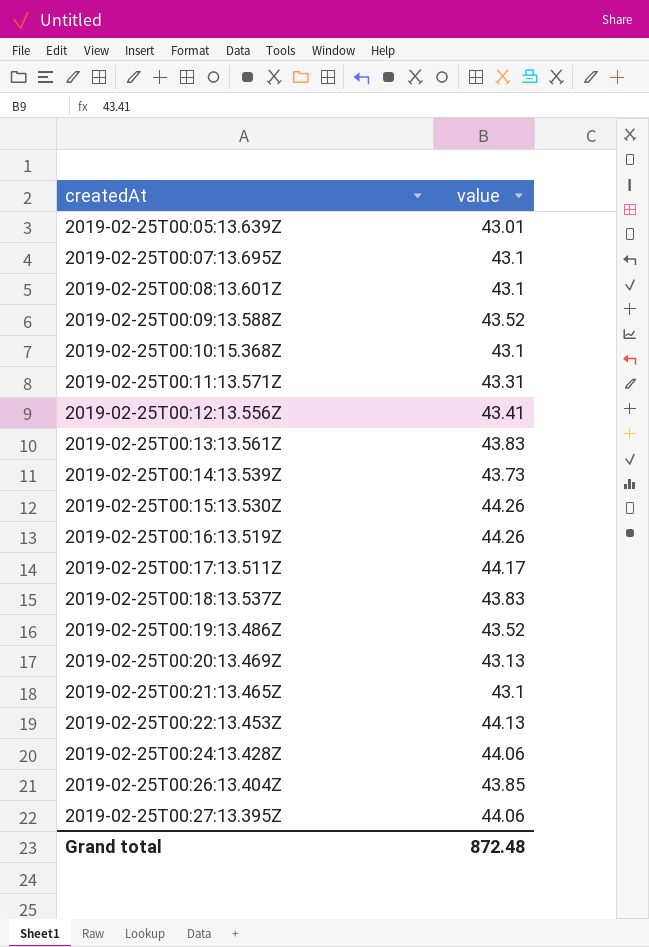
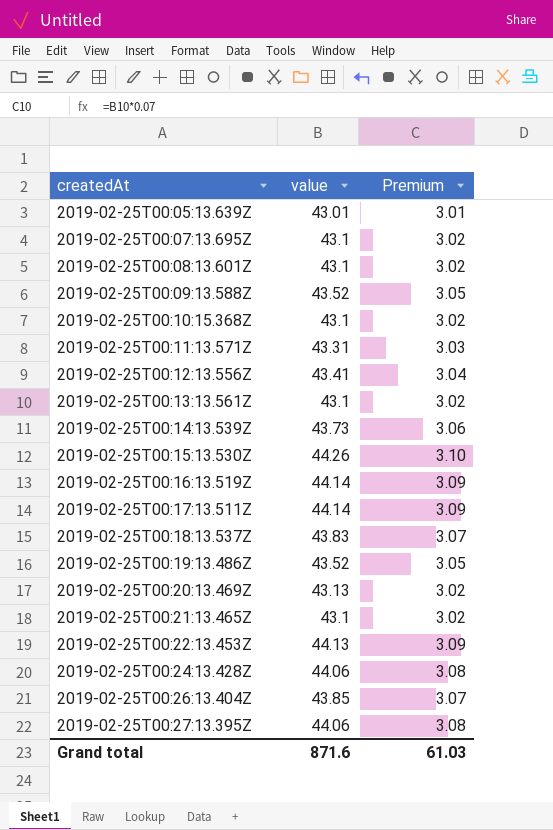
column Premium | formula: none -> [value] * 0.07
2019-02-25T00:13:13.561Z | value: 43.83 -> 43.1
2019-02-25T00:16:13.519Z | value: 44.26 -> 44.14
2019-02-25T00:17:13.511Z | value: 44.17 -> 44.14
Grand total | value: 872.48 -> 871.6

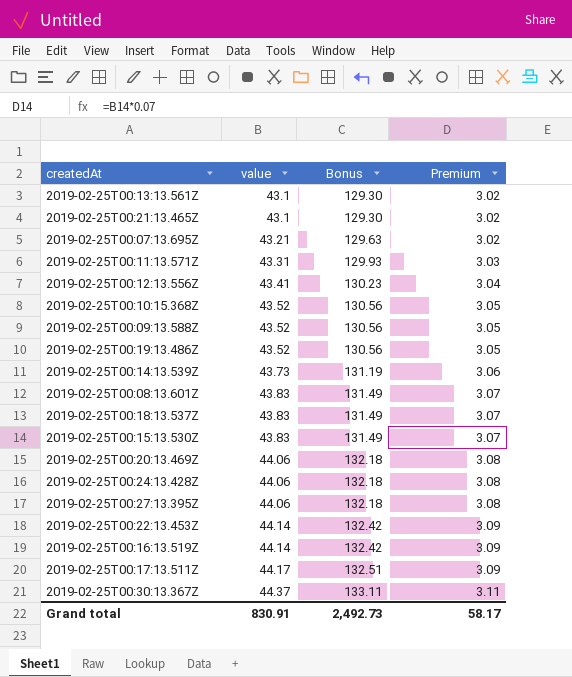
row order: createdAt ascending -> value ascending
column Bonus | formula: none -> [value] * 3
row 2019-02-25T00:05:13.639Z: 43.01 | 3.01 -> none
row 2019-02-25T00:26:13.404Z: 43.85 | 3.07 -> none
2019-02-25T00:07:13.695Z | value: 43.1 -> 43.21
2019-02-25T00:10:15.368Z | value: 43.1 -> 43.52
2019-02-25T00:10:15.368Z | Premium: 3.02 -> 3.05
2019-02-25T00:08:13.601Z | value: 43.1 -> 43.83
2019-02-25T00:08:13.601Z | Premium: 3.02 -> 3.07
2019-02-25T00:15:13.530Z | value: 44.26 -> 43.83
2019-02-25T00:15:13.530Z | Premium: 3.10 -> 3.07
2019-02-25T00:20:13.469Z | value: 43.13 -> 44.06
2019-02-25T00:20:13.469Z | Premium: 3.02 -> 3.08
2019-02-25T00:22:13.453Z | value: 44.13 -> 44.14
2019-02-25T00:17:13.511Z | value: 44.14 -> 44.17
row 2019-02-25T00:30:13.367Z: none -> 44.37 | 133.11 | 3.11
Grand total | value: 871.6 -> 830.91
Grand total | Premium: 61.03 -> 58.17

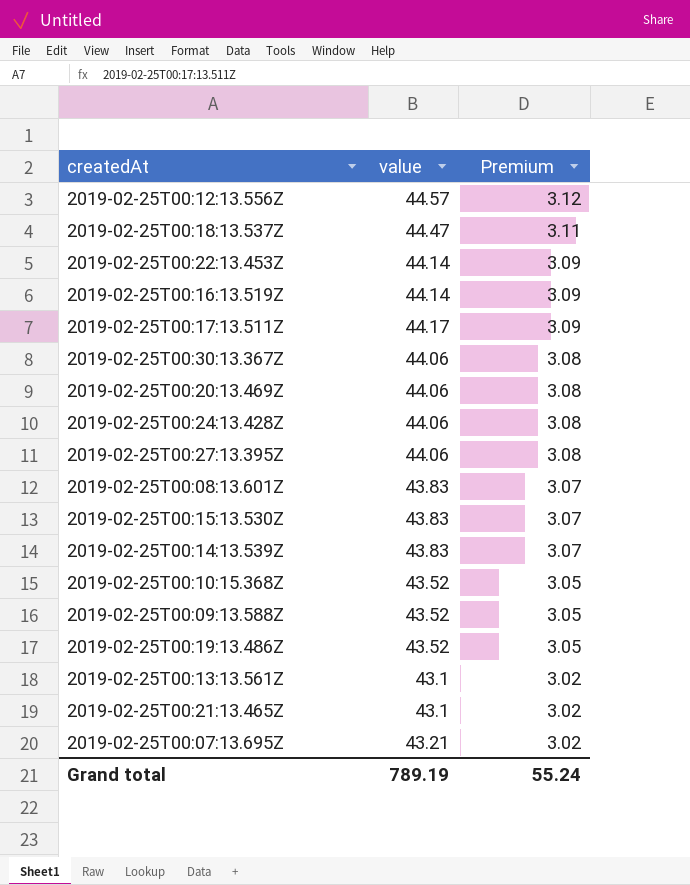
row order: value ascending -> Premium descending
column Bonus | formula: [value] * 3 -> none
row 2019-02-25T00:11:13.571Z: 43.31 | 129.93 | 3.03 -> none
2019-02-25T00:12:13.556Z | value: 43.41 -> 44.57
2019-02-25T00:12:13.556Z | Premium: 3.04 -> 3.12
2019-02-25T00:18:13.537Z | value: 43.83 -> 44.47
2019-02-25T00:18:13.537Z | Premium: 3.07 -> 3.11
2019-02-25T00:30:13.367Z | value: 44.37 -> 44.06
2019-02-25T00:30:13.367Z | Premium: 3.11 -> 3.08
2019-02-25T00:14:13.539Z | value: 43.73 -> 43.83
2019-02-25T00:14:13.539Z | Premium: 3.06 -> 3.07
Grand total | value: 830.91 -> 789.19
Grand total | Premium: 58.17 -> 55.24

